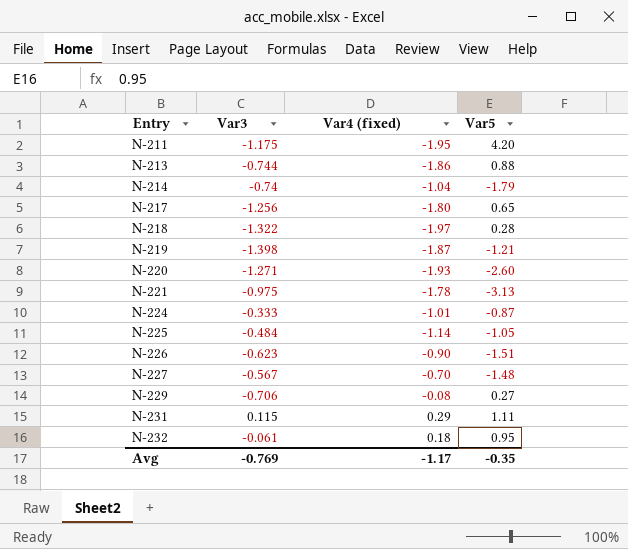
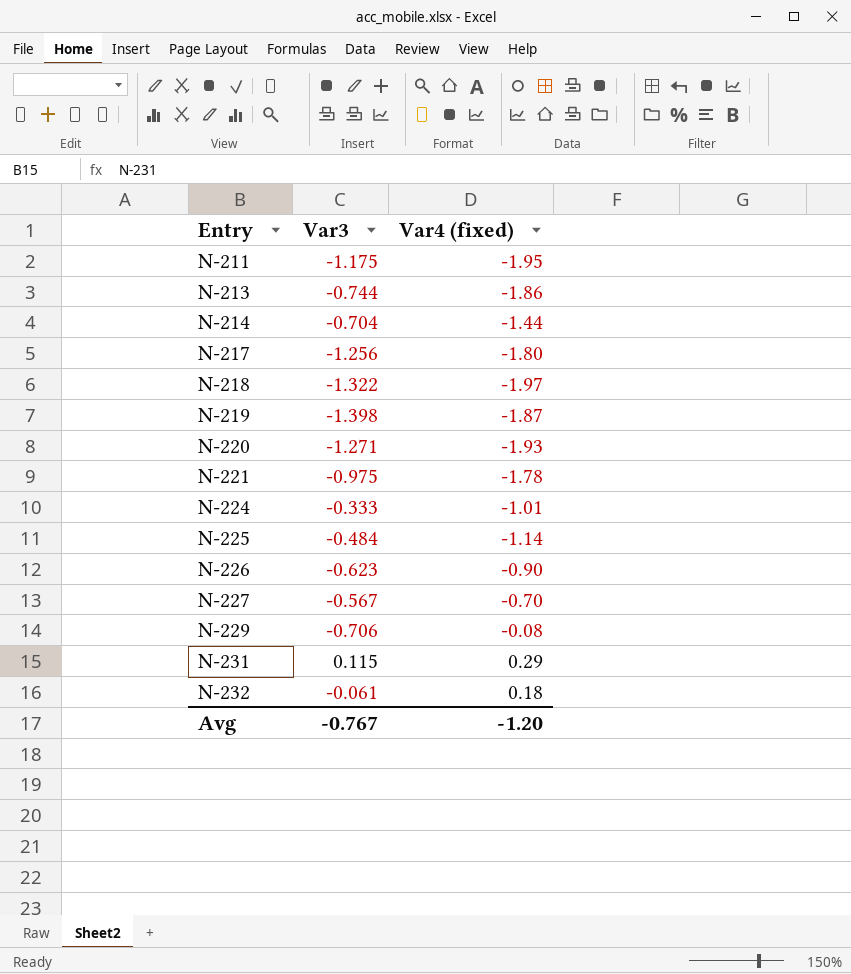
column Var5 | position: 4 -> none
N-214 | Var3: -0.74 -> -0.704
N-214 | Var4 (fixed): -1.04 -> -1.44
Avg | Var3: -0.769 -> -0.767
Avg | Var4 (fixed): -1.17 -> -1.20

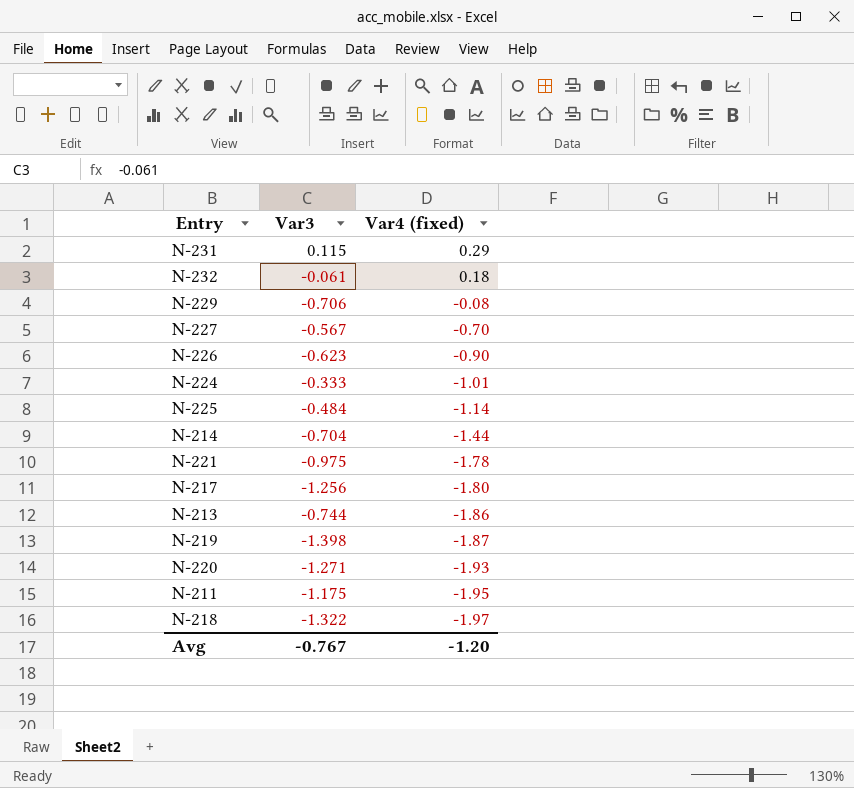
row order: Entry ascending -> Var4 (fixed) descending

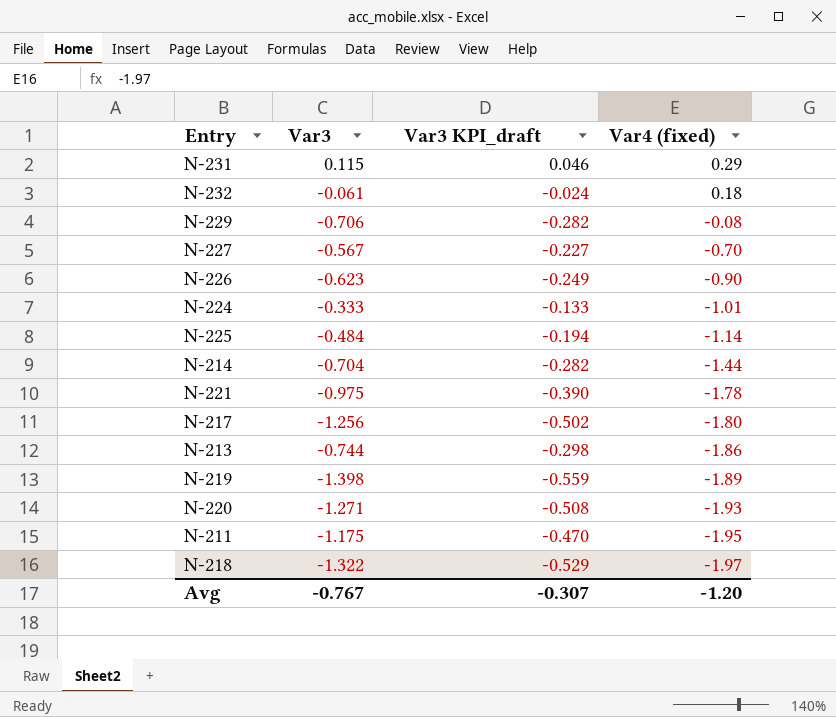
column Var3 KPI_draft | formula: none -> [Var3] * 0.4
N-219 | Var4 (fixed): -1.87 -> -1.89

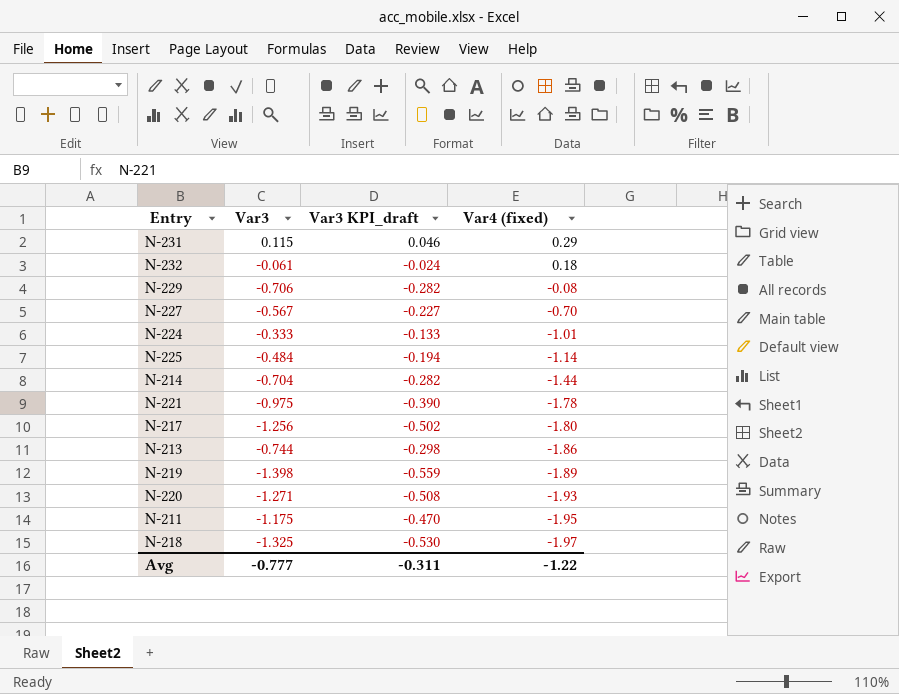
row N-226: -0.623 | -0.249 | -0.90 -> none
N-218 | Var3: -1.322 -> -1.325
N-218 | Var3 KPI_draft: -0.529 -> -0.530
Avg | Var3: -0.767 -> -0.777
Avg | Var3 KPI_draft: -0.307 -> -0.311
Avg | Var4 (fixed): -1.20 -> -1.22

